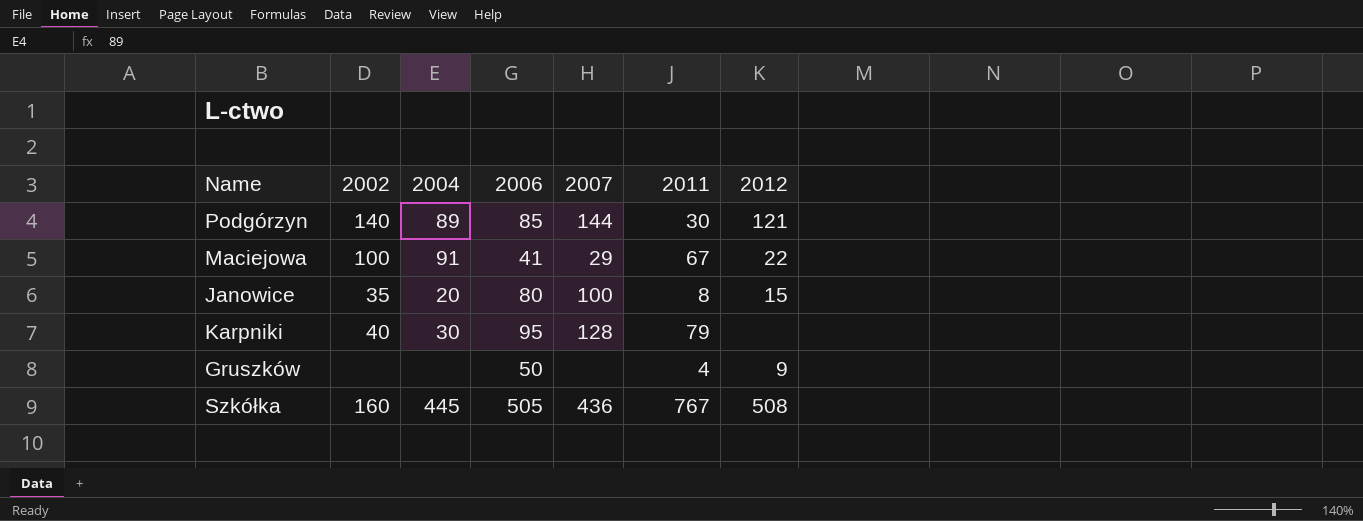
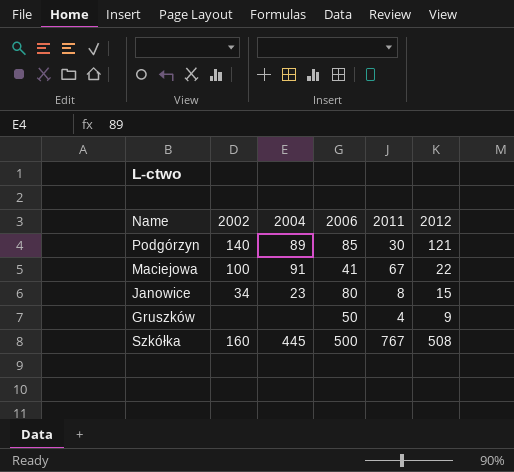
column 2007 | position: 5 -> none
row Karpniki: 40 | 30 | 95 | 128 | 79 | none -> none
Janowice | 2002: 35 -> 34
Janowice | 2004: 20 -> 23
Szkółka | 2006: 505 -> 500

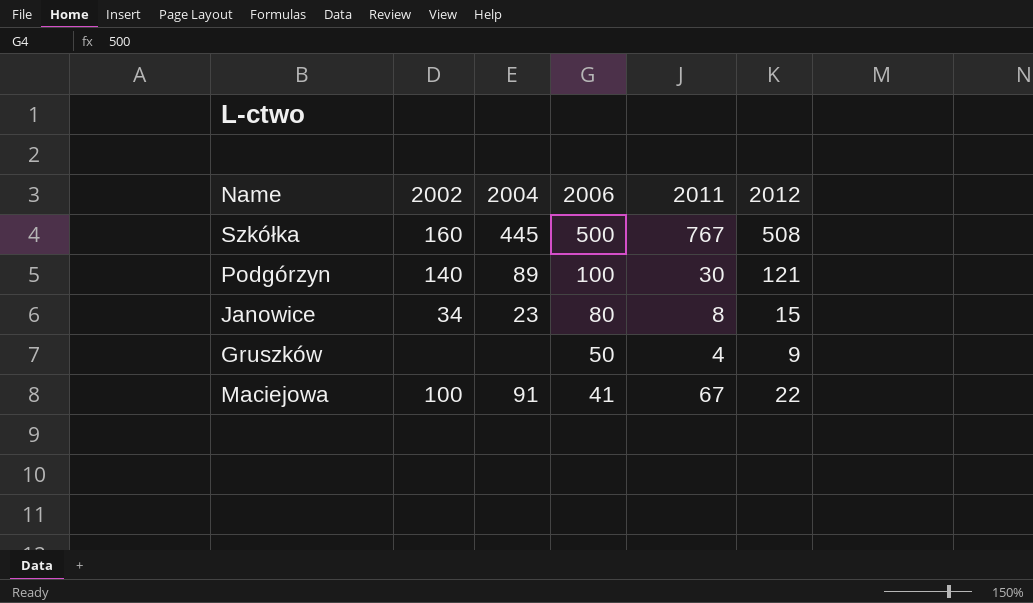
row order: none -> 2006 descending
Podgórzyn | 2006: 85 -> 100

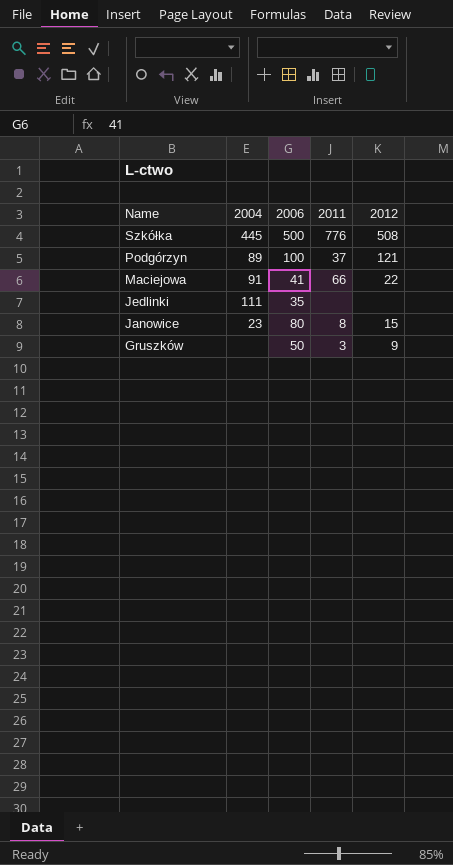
row order: 2006 descending -> Name descending
column 2002 | position: 2 -> none
Szkółka | 2011: 767 -> 776
Podgórzyn | 2011: 30 -> 37
Maciejowa | 2011: 67 -> 66
row Jedlinki: none -> 111 | 35 | none | none
Gruszków | 2011: 4 -> 3

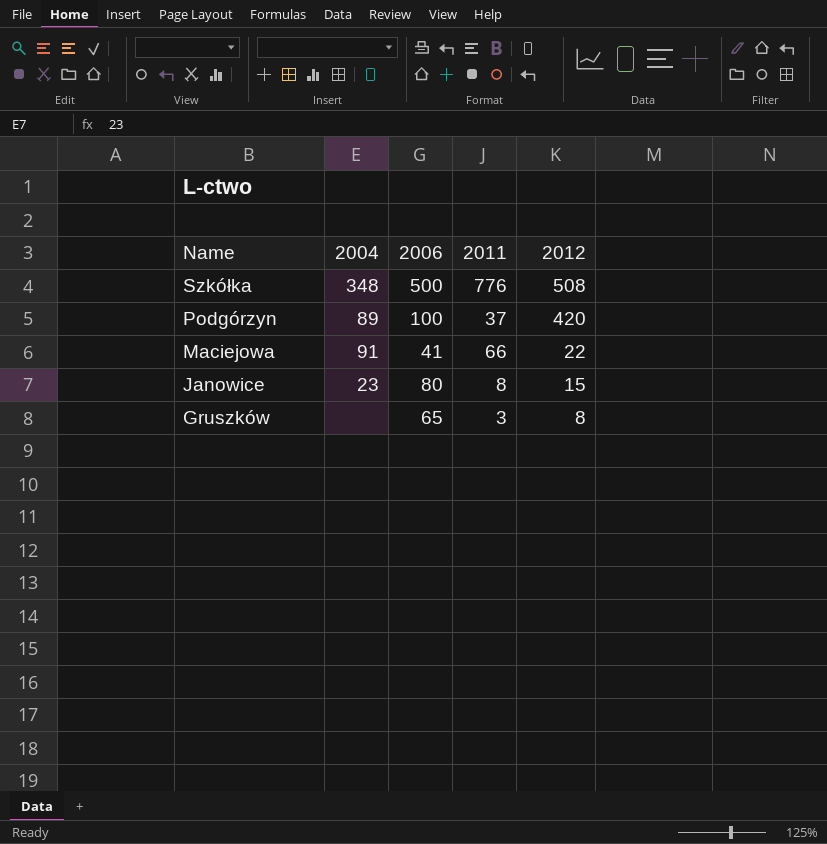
row Jedlinki: 111 | 35 | none | none -> none
Szkółka | 2004: 445 -> 348
Podgórzyn | 2012: 121 -> 420
Gruszków | 2006: 50 -> 65
Gruszków | 2012: 9 -> 8

